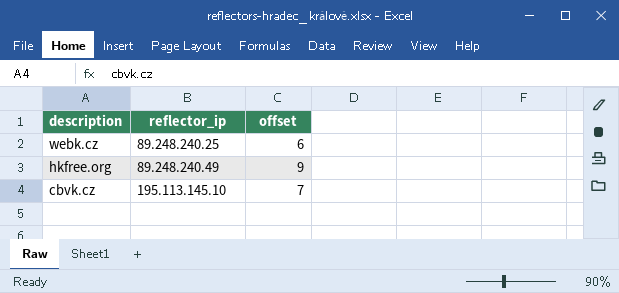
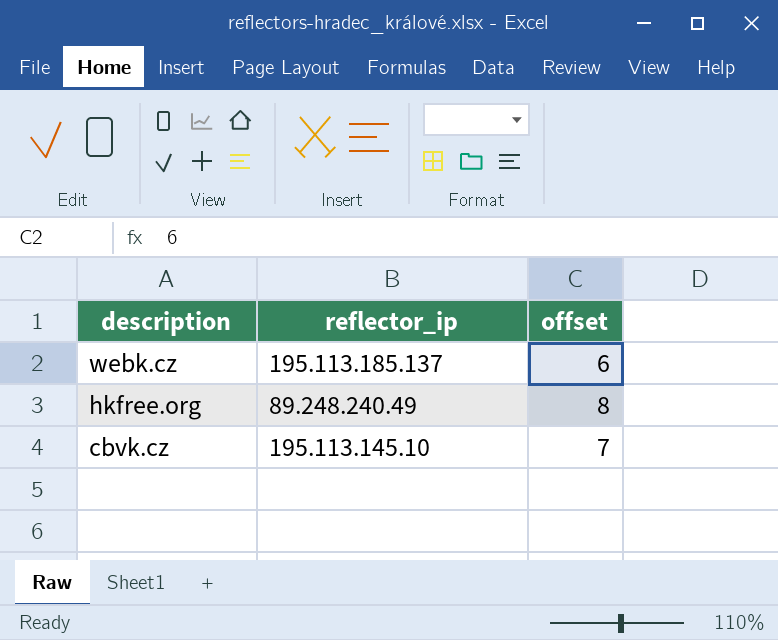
webk.cz | reflector_ip: 89.248.240.25 -> 195.113.185.137
hkfree.org | offset: 9 -> 8

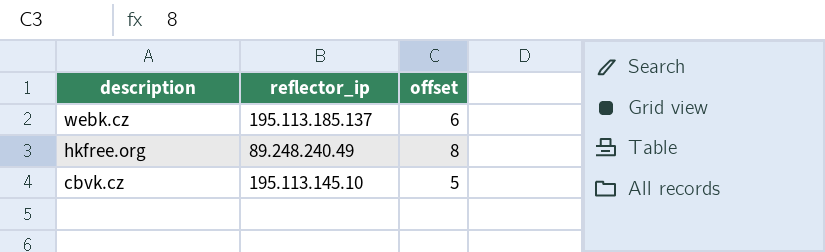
cbvk.cz | offset: 7 -> 5

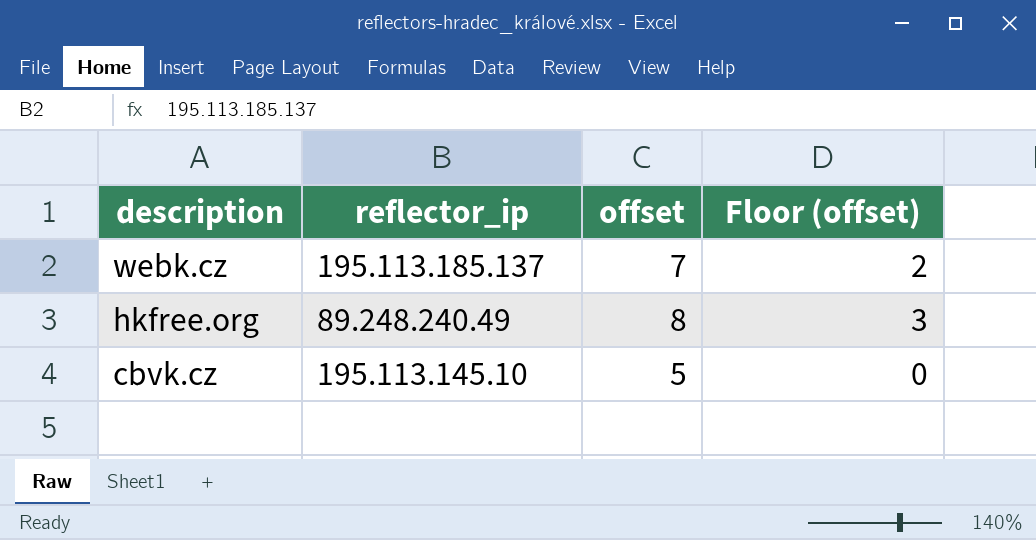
column Floor (offset) | formula: none -> [offset] - 5
webk.cz | offset: 6 -> 7

